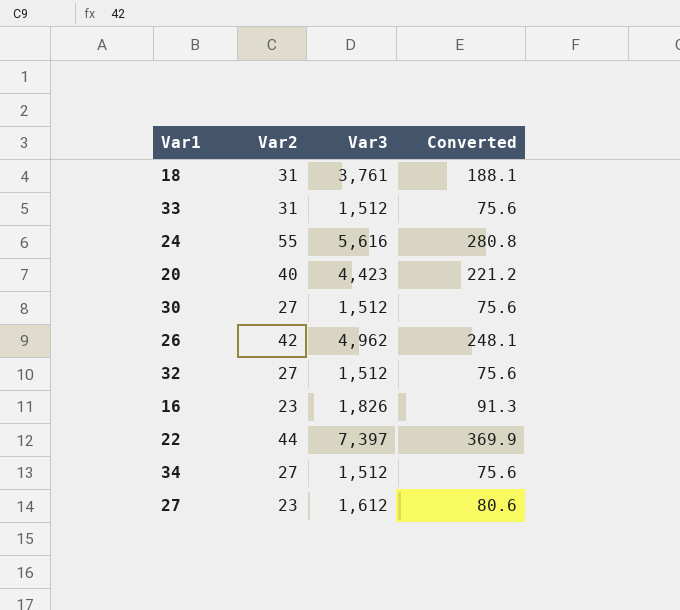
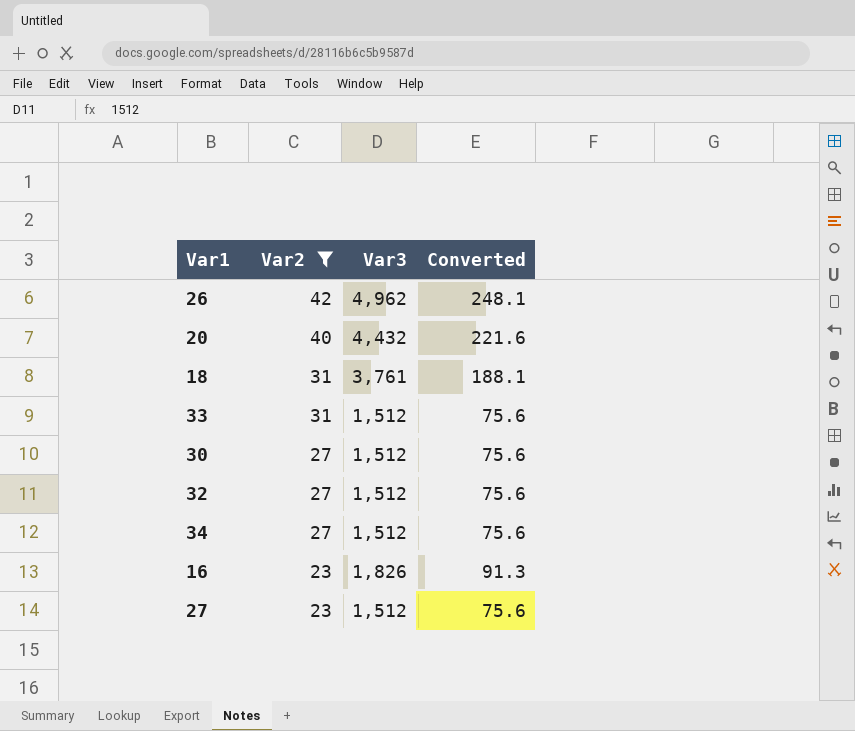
filter: none -> Var2 <= 42
row order: none -> Var2 descending
20 | Var3: 4,423 -> 4,432
20 | Converted: 221.2 -> 221.6
27 | Var3: 1,612 -> 1,512
27 | Converted: 80.6 -> 75.6

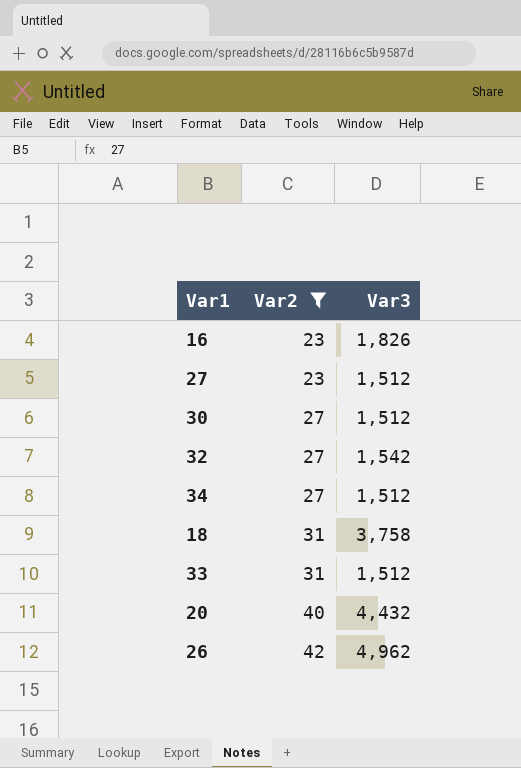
row order: Var2 descending -> Var2 ascending
column Converted | formula: [Var3] * 0.05 -> none
32 | Var3: 1,512 -> 1,542
18 | Var3: 3,761 -> 3,758

